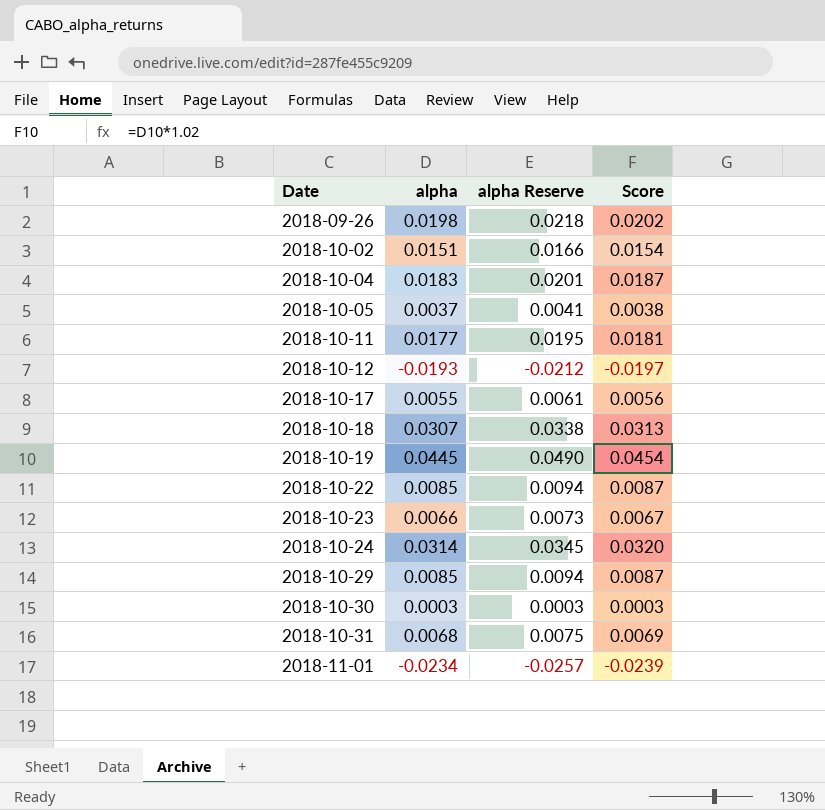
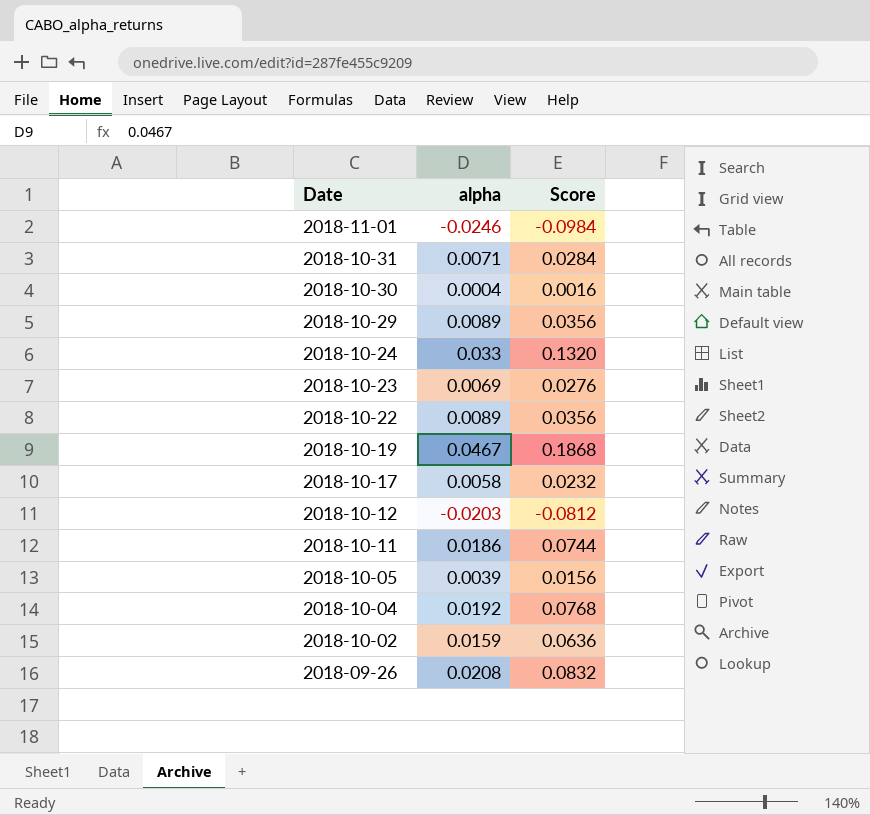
row order: Date ascending -> Date descending
column alpha Reserve | formula: [alpha] * 1.1 -> none
column Score | formula: [alpha] * 1.02 -> [alpha] * 4
row 2018-10-18: 0.0307 | 0.0338 | 0.0313 -> none
2018-11-01 | alpha: -0.0234 -> -0.0246
2018-10-31 | alpha: 0.0068 -> 0.0071
2018-10-30 | alpha: 0.0003 -> 0.0004
2018-10-29 | alpha: 0.0085 -> 0.0089
2018-10-24 | alpha: 0.0314 -> 0.033
2018-10-23 | alpha: 0.0066 -> 0.0069
2018-10-22 | alpha: 0.0085 -> 0.0089
2018-10-19 | alpha: 0.0445 -> 0.0467
2018-10-17 | alpha: 0.0055 -> 0.0058
2018-10-12 | alpha: -0.0193 -> -0.0203
2018-10-11 | alpha: 0.0177 -> 0.0186
2018-10-05 | alpha: 0.0037 -> 0.0039
2018-10-04 | alpha: 0.0183 -> 0.0192
2018-10-02 | alpha: 0.0151 -> 0.0159
2018-09-26 | alpha: 0.0198 -> 0.0208

